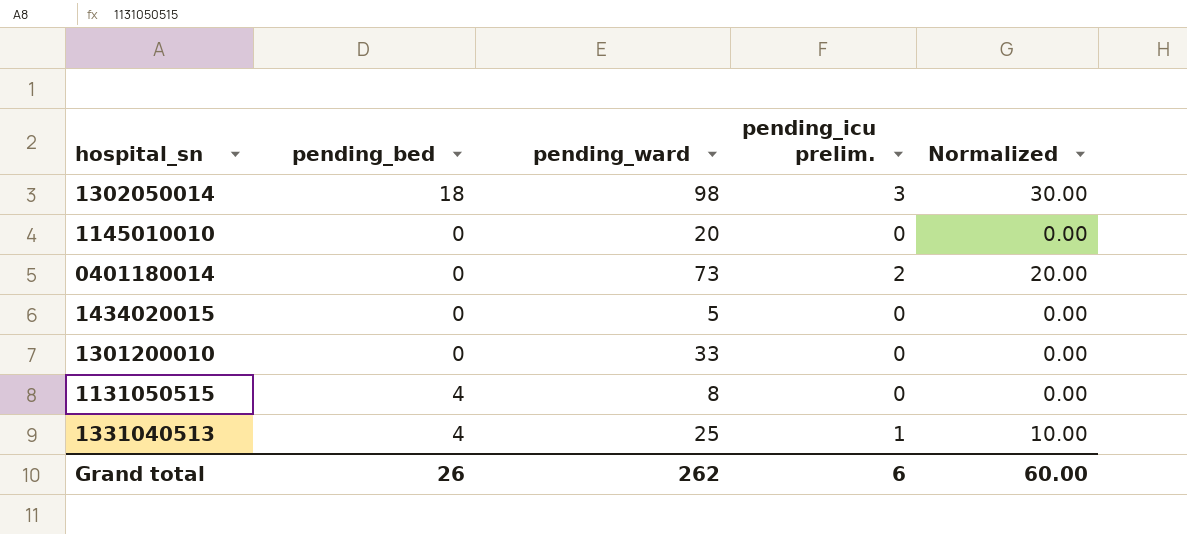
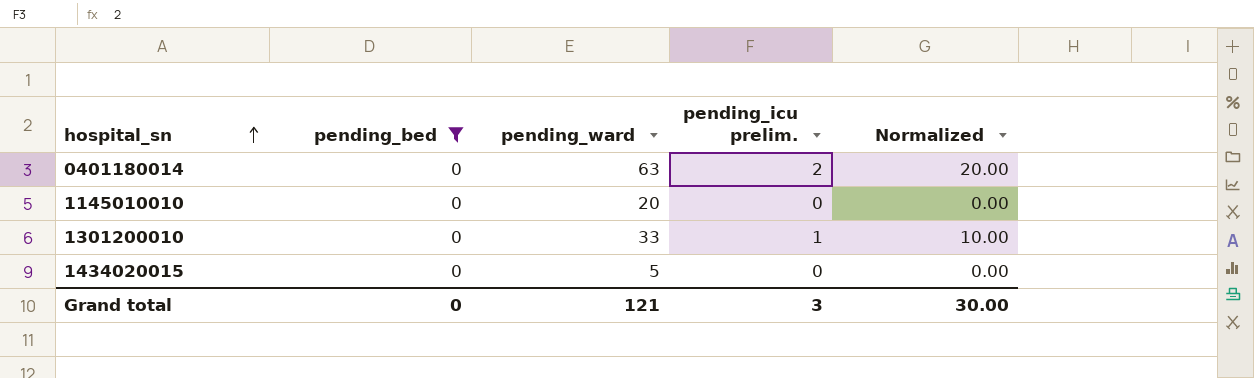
filter: none -> pending_bed = 0
row order: none -> hospital_sn ascending
0401180014 | pending_ward: 73 -> 63
1301200010 | pending_icu prelim.: 0 -> 1
1301200010 | Normalized: 0.00 -> 10.00
Grand total | pending_bed: 26 -> 0
Grand total | pending_ward: 262 -> 121
Grand total | pending_icu prelim.: 6 -> 3
Grand total | Normalized: 60.00 -> 30.00

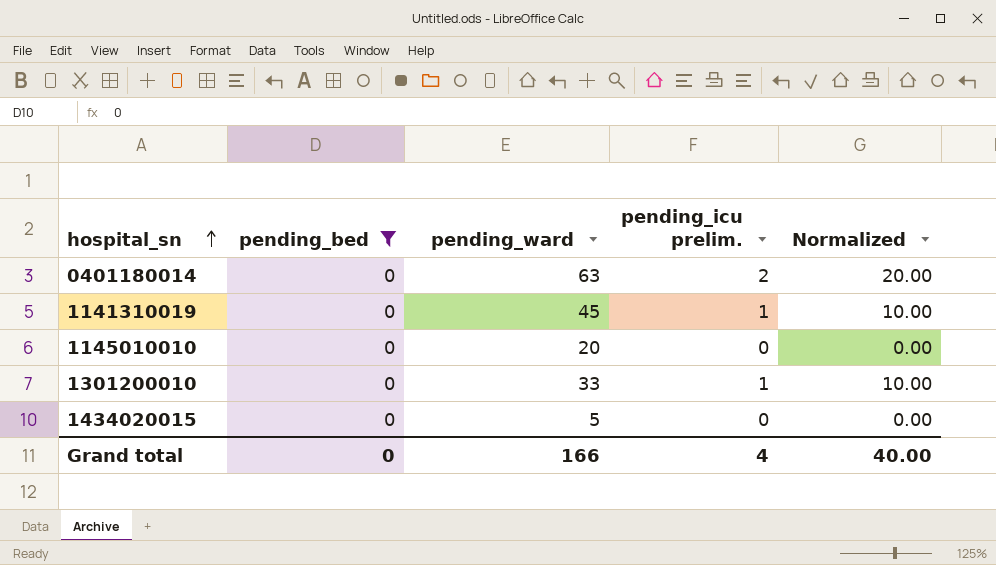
row 1141310019: none -> 0 | 45 | 1 | 10.00
Grand total | pending_ward: 121 -> 166
Grand total | pending_icu prelim.: 3 -> 4
Grand total | Normalized: 30.00 -> 40.00

